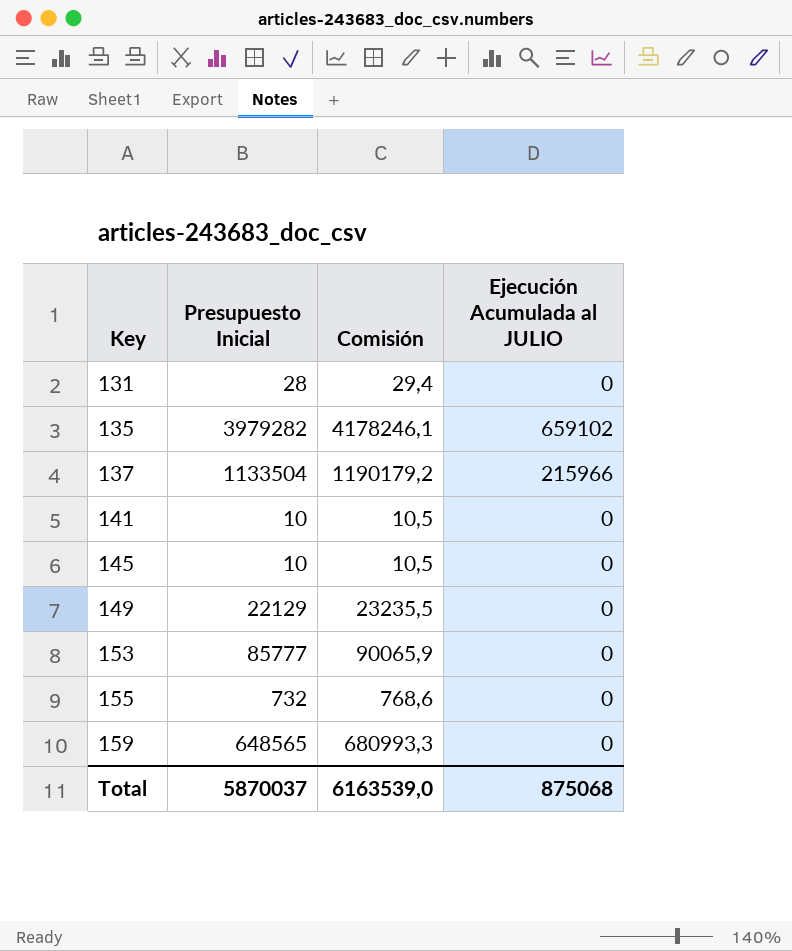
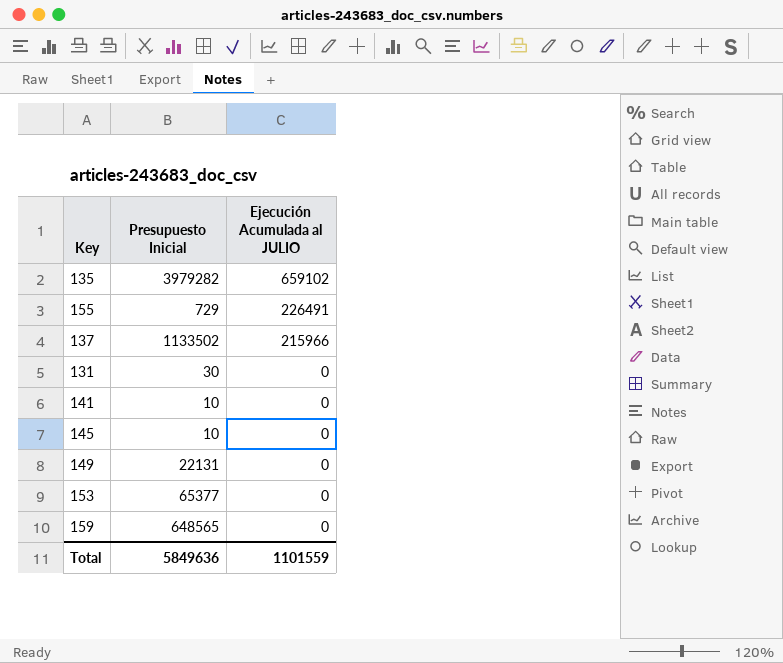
row order: Key ascending -> Ejecución Acumulada al JULIO descending
column Comisión | formula: [Presupuesto Inicial] * 1,05 -> none
155 | Presupuesto Inicial: 732 -> 729
155 | Ejecución Acumulada al JULIO: 0 -> 226491
137 | Presupuesto Inicial: 1133504 -> 1133502
131 | Presupuesto Inicial: 28 -> 30
149 | Presupuesto Inicial: 22129 -> 22131
153 | Presupuesto Inicial: 85777 -> 65377
Total | Presupuesto Inicial: 5870037 -> 5849636
Total | Ejecución Acumulada al JULIO: 875068 -> 1101559

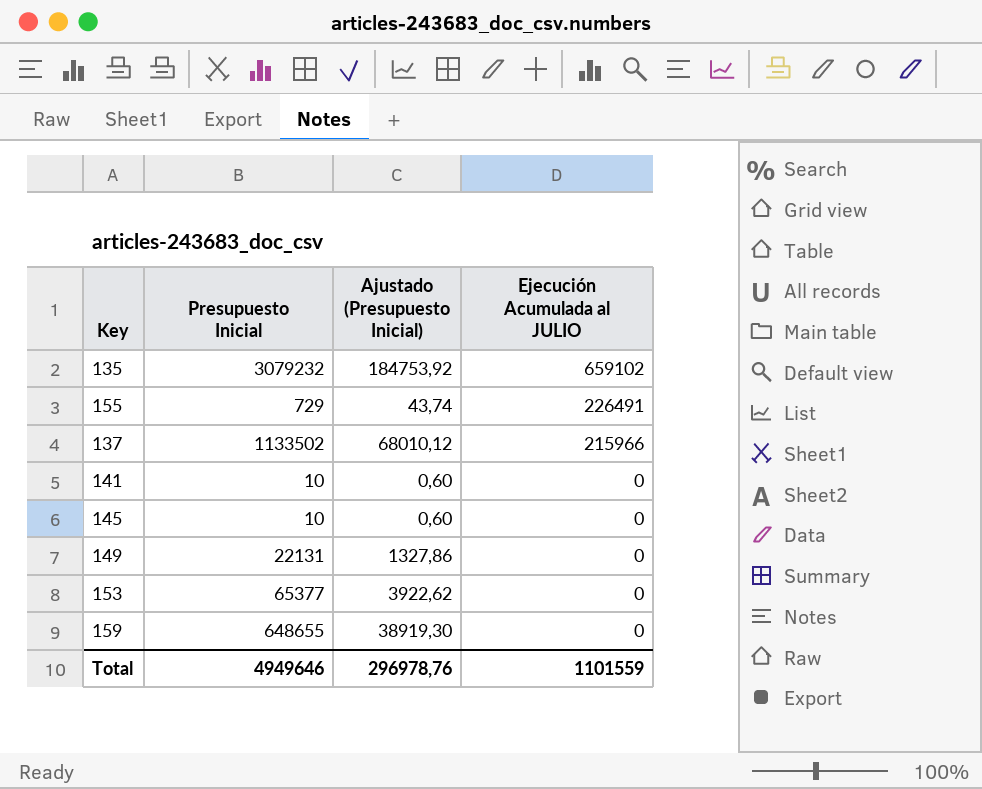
column Ajustado (Presupuesto Inicial) | formula: none -> [Presupuesto Inicial] * 0,06
row 131: 30 | 0 -> none
135 | Presupuesto Inicial: 3979282 -> 3079232
159 | Presupuesto Inicial: 648565 -> 648655
Total | Presupuesto Inicial: 5849636 -> 4949646

